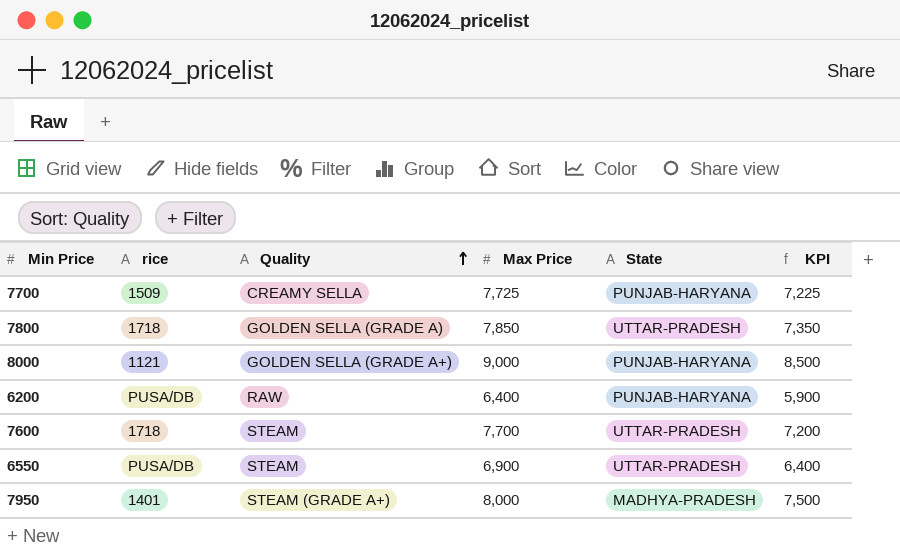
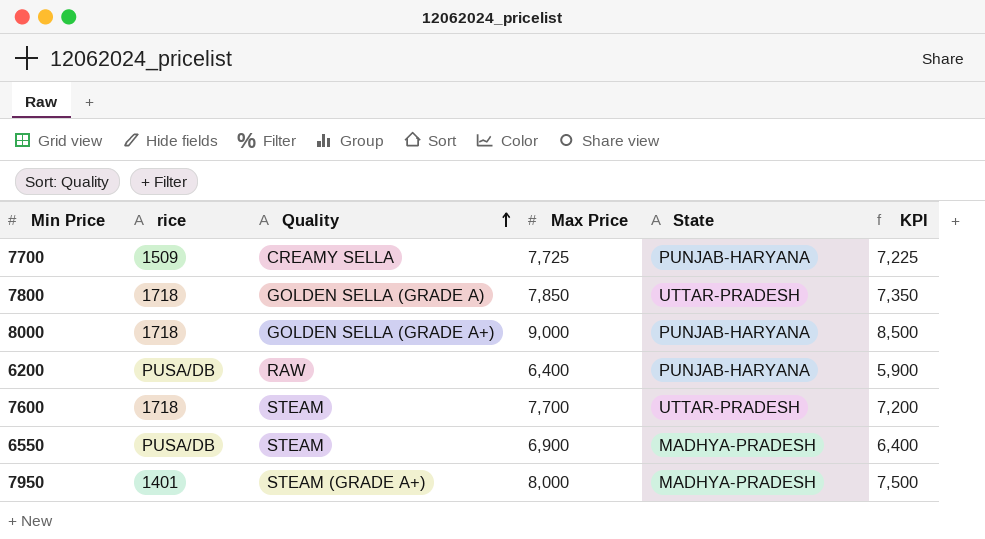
8000 | rice: 1121 -> 1718
6550 | State: UTTAR-PRADESH -> MADHYA-PRADESH

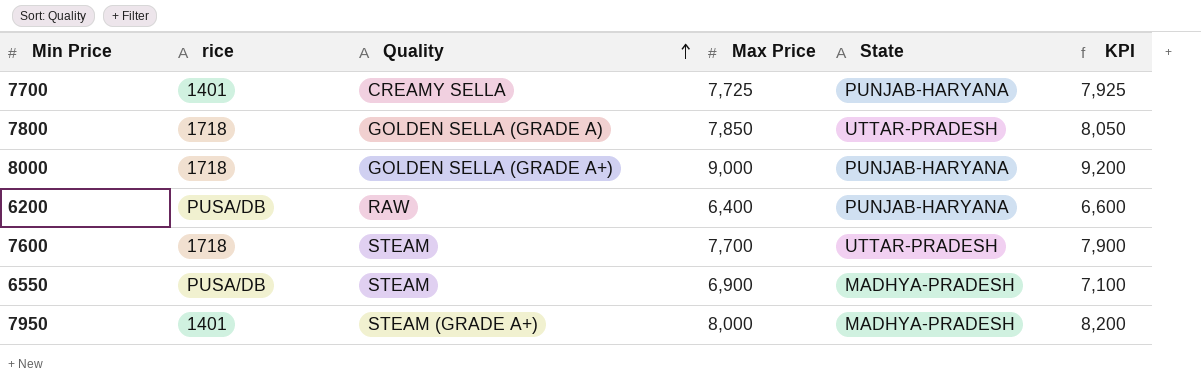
column KPI | formula: [Max Price] - 500 -> [Max Price] + 200
7700 | rice: 1509 -> 1401

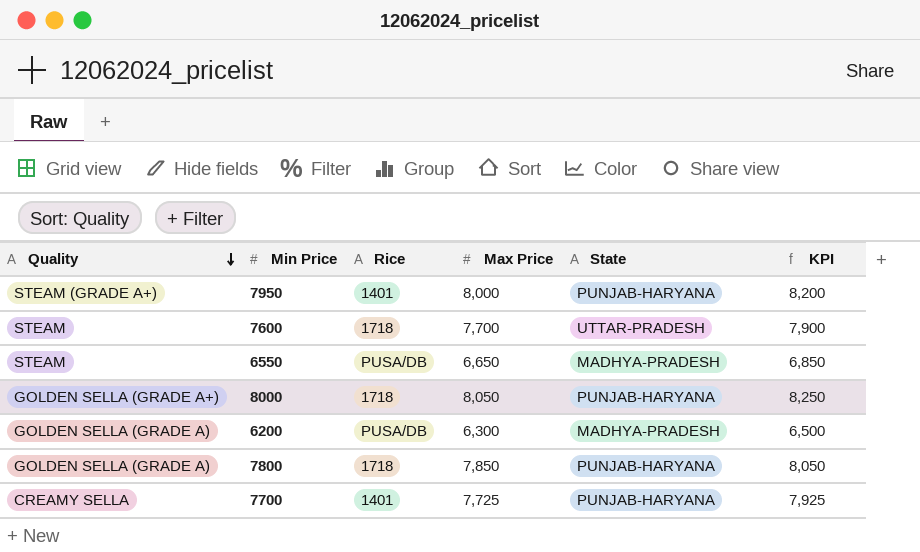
row order: Quality ascending -> Quality descending
column Quality | position: 3 -> 1
column name: rice -> Rice
7950 | State: MADHYA-PRADESH -> PUNJAB-HARYANA
6550 | Max Price: 6,900 -> 6,650
6550 | KPI: 7,100 -> 6,850
8000 | Max Price: 9,000 -> 8,050
8000 | KPI: 9,200 -> 8,250
6200 | Quality: RAW -> GOLDEN SELLA (GRADE A)
6200 | Max Price: 6,400 -> 6,300
6200 | State: PUNJAB-HARYANA -> MADHYA-PRADESH
6200 | KPI: 6,600 -> 6,500
7800 | State: UTTAR-PRADESH -> PUNJAB-HARYANA

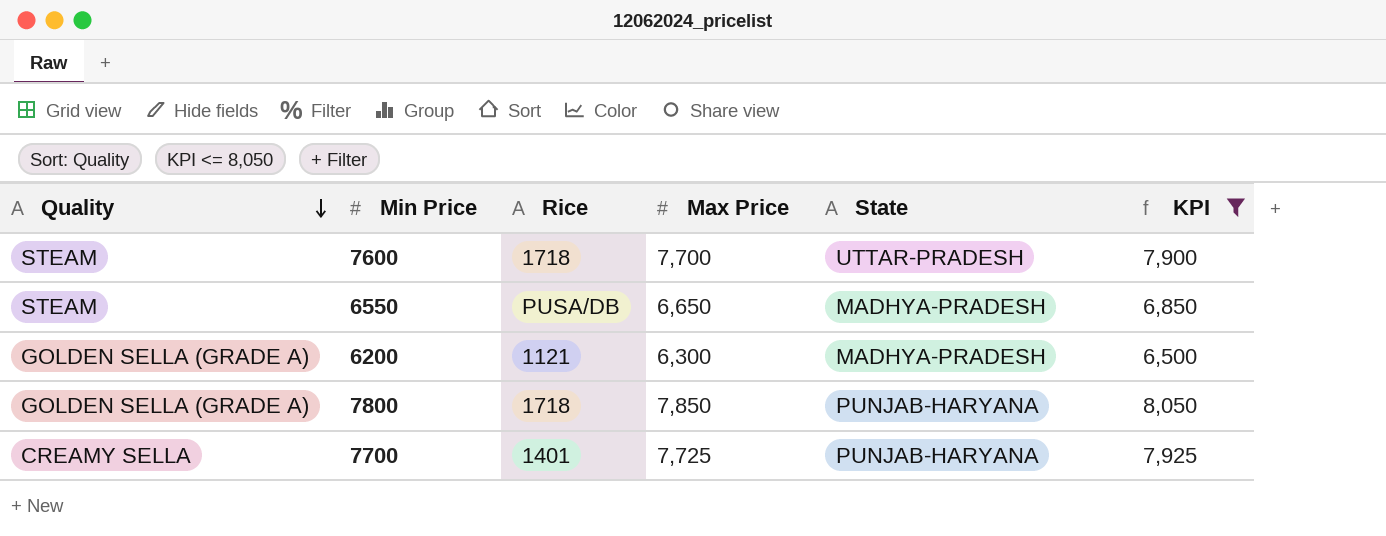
filter: none -> KPI <= 8,050
6200 | Rice: PUSA/DB -> 1121

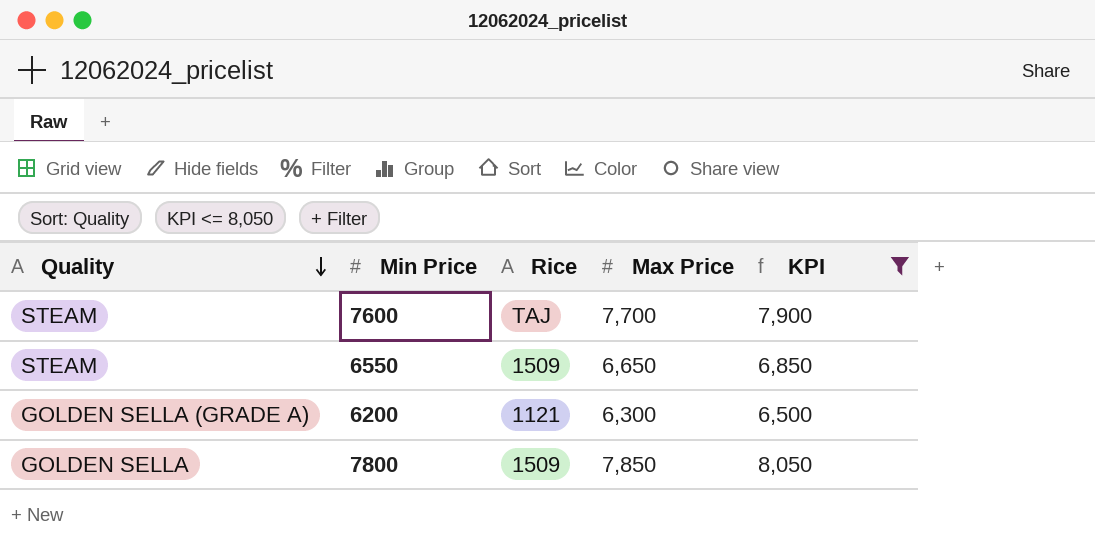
column State | position: 5 -> none
row 7700: CREAMY SELLA | 1401 | 7,725 | PUNJAB-HARYANA | 7,925 -> none
7600 | Rice: 1718 -> TAJ
6550 | Rice: PUSA/DB -> 1509
7800 | Quality: GOLDEN SELLA (GRADE A) -> GOLDEN SELLA
7800 | Rice: 1718 -> 1509

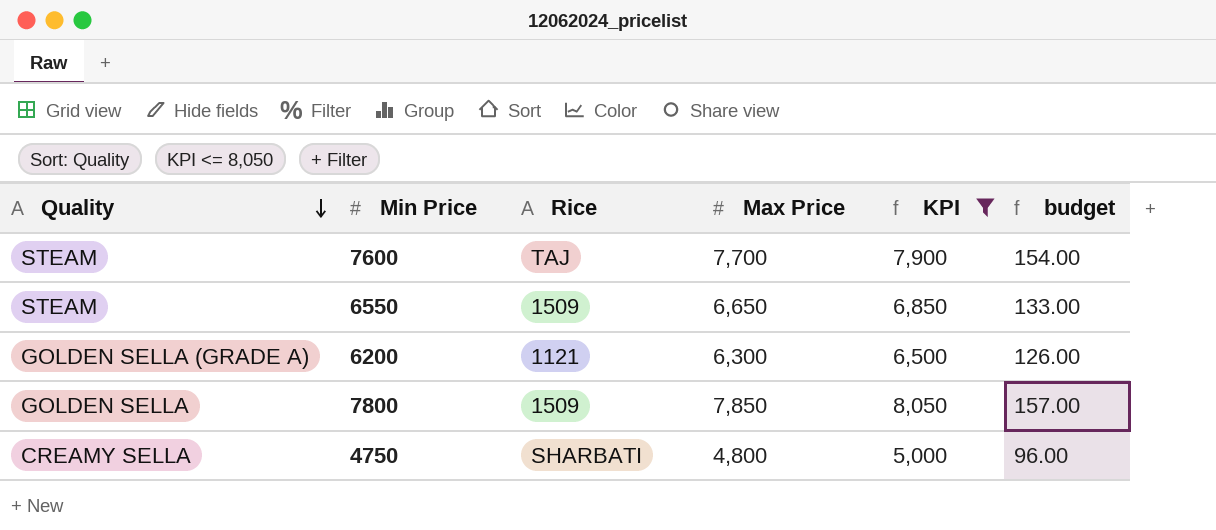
column budget | formula: none -> [Max Price] * 0.02
row 4750: none -> CREAMY SELLA | SHARBATI | 4,800 | 5,000 | 96.00

